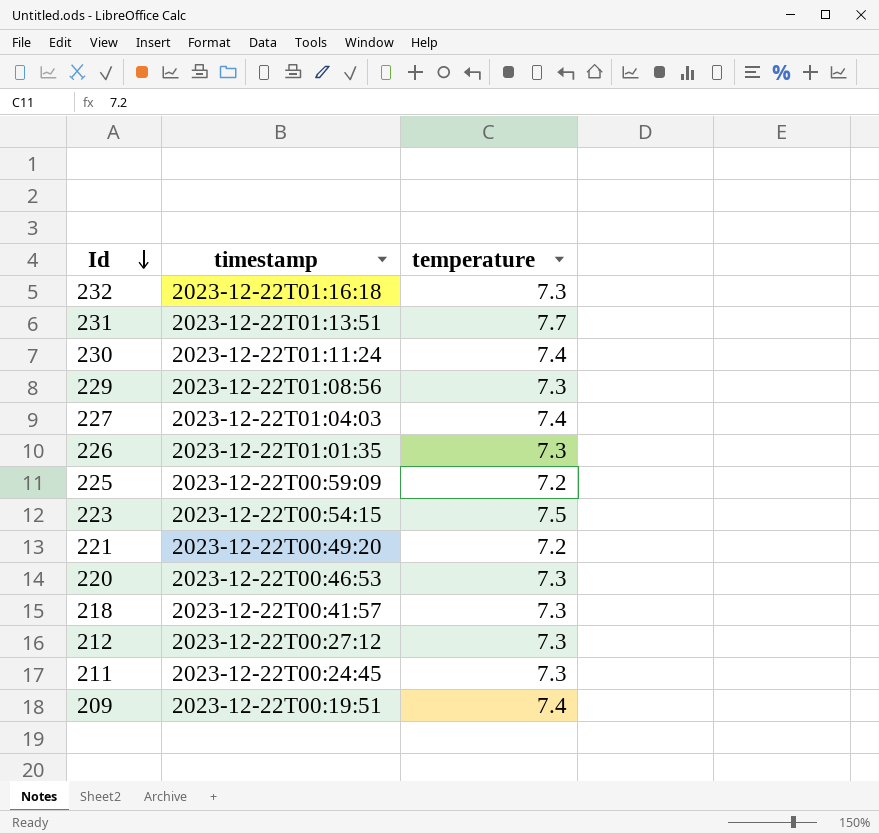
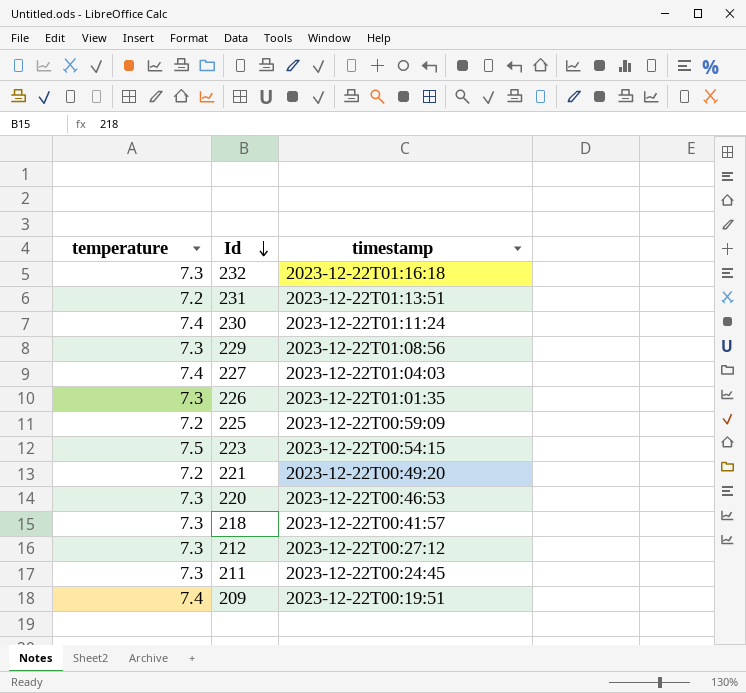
column temperature | position: 3 -> 1
231 | temperature: 7.7 -> 7.2

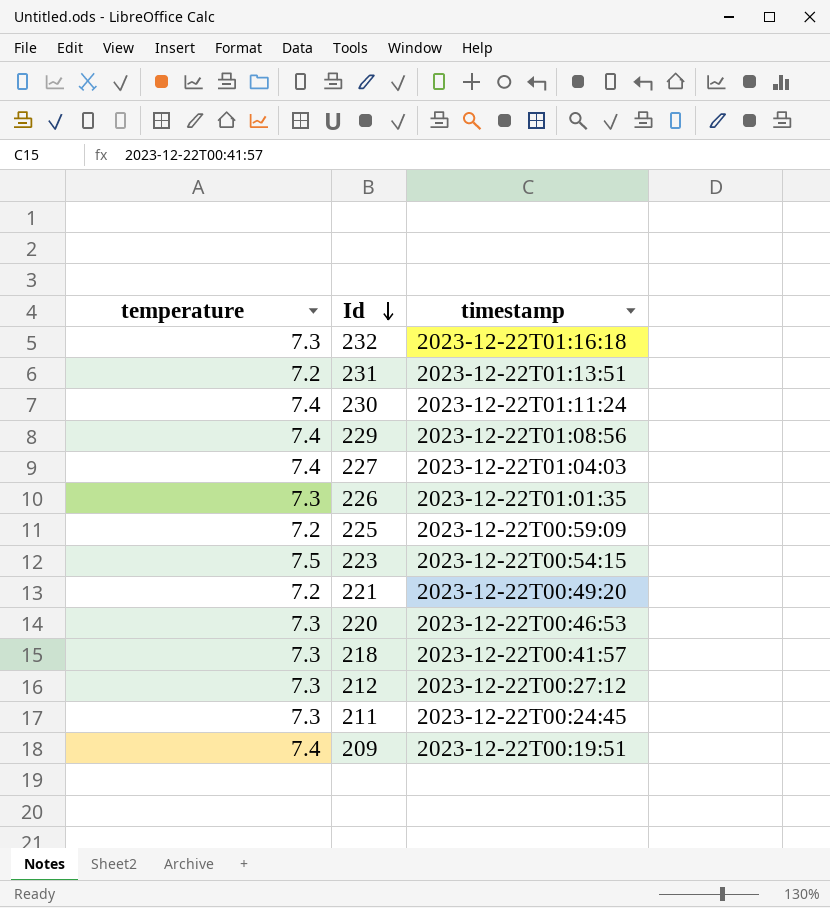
229 | temperature: 7.3 -> 7.4

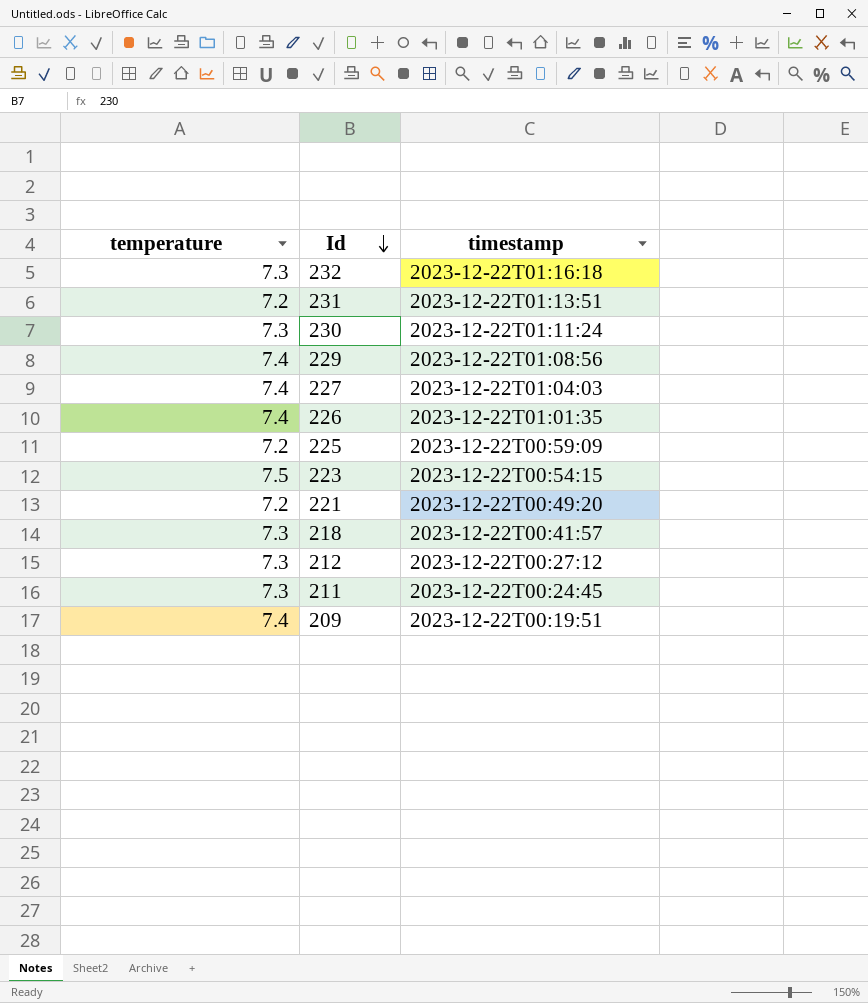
row 220: 7.3 | 2023-12-22T00:46:53 -> none
230 | temperature: 7.4 -> 7.3
226 | temperature: 7.3 -> 7.4

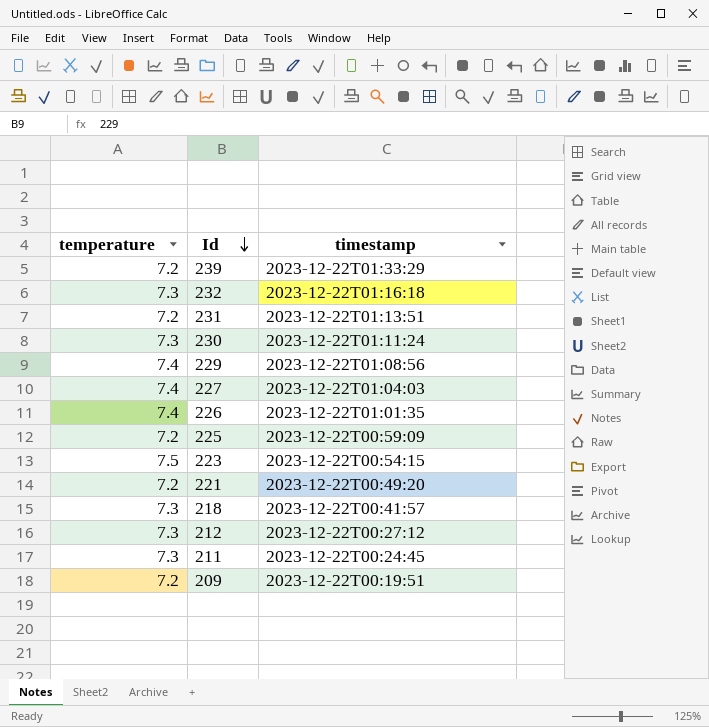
row 239: none -> 7.2 | 2023-12-22T01:33:29
209 | temperature: 7.4 -> 7.2

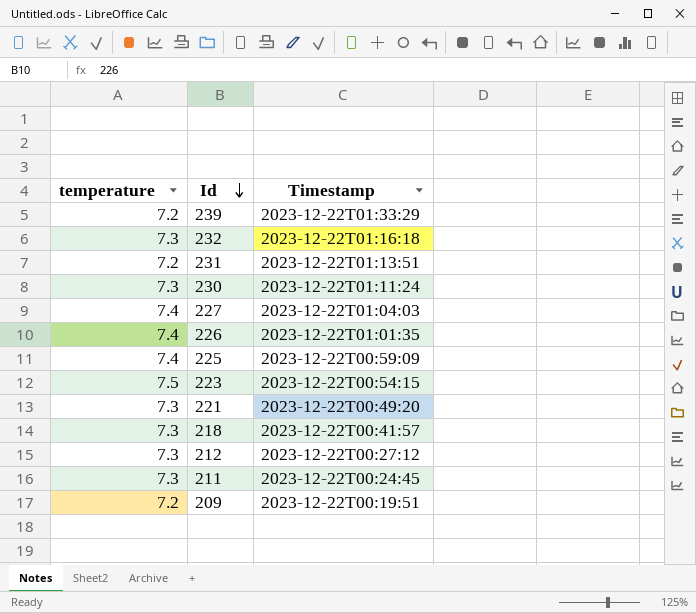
column name: timestamp -> Timestamp
row 229: 7.4 | 2023-12-22T01:08:56 -> none
225 | temperature: 7.2 -> 7.4
221 | temperature: 7.2 -> 7.3

